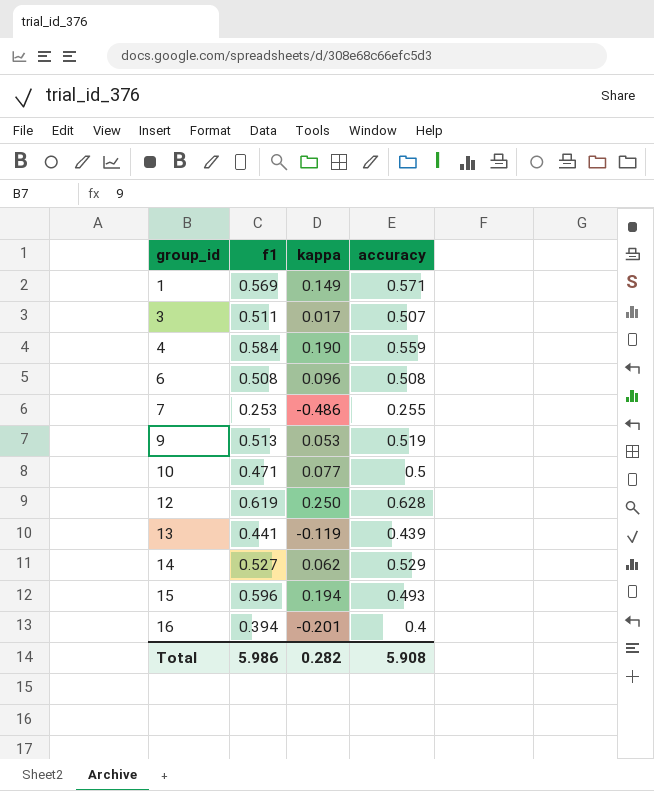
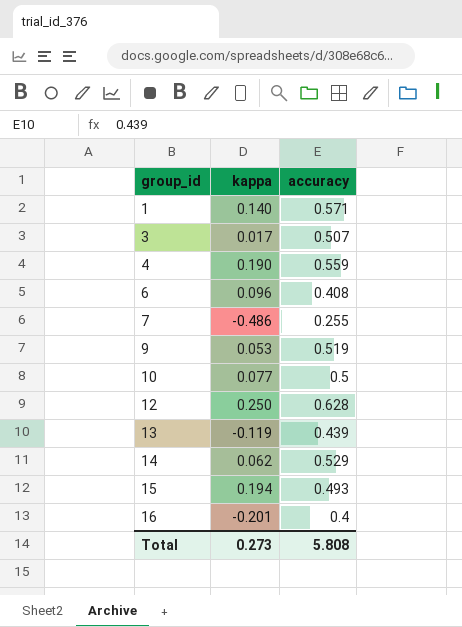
column f1 | position: 2 -> none
1 | kappa: 0.149 -> 0.140
6 | accuracy: 0.508 -> 0.408
Total | kappa: 0.282 -> 0.273
Total | accuracy: 5.908 -> 5.808

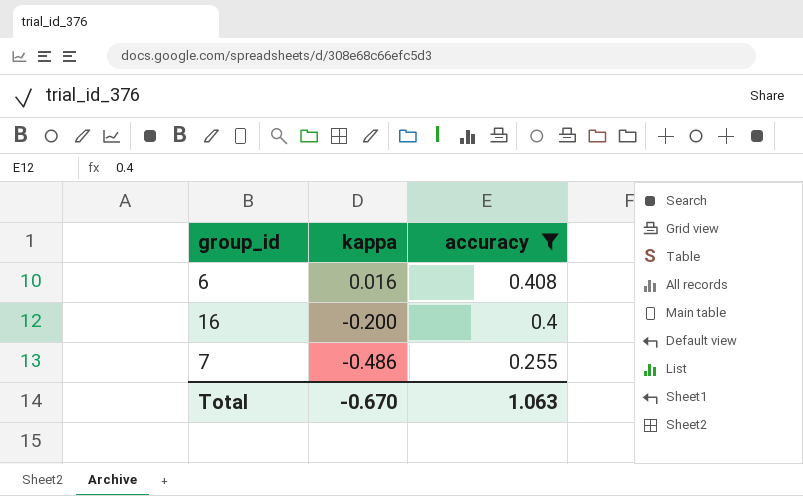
filter: none -> accuracy <= 0.408
row order: group_id ascending -> kappa descending
6 | kappa: 0.096 -> 0.016
16 | kappa: -0.201 -> -0.200
Total | kappa: 0.273 -> -0.670
Total | accuracy: 5.808 -> 1.063

